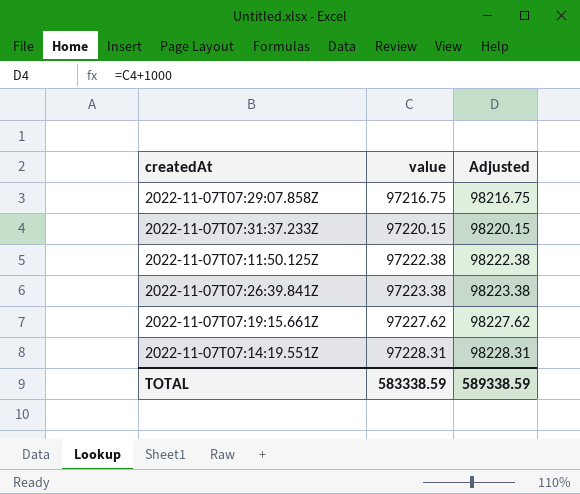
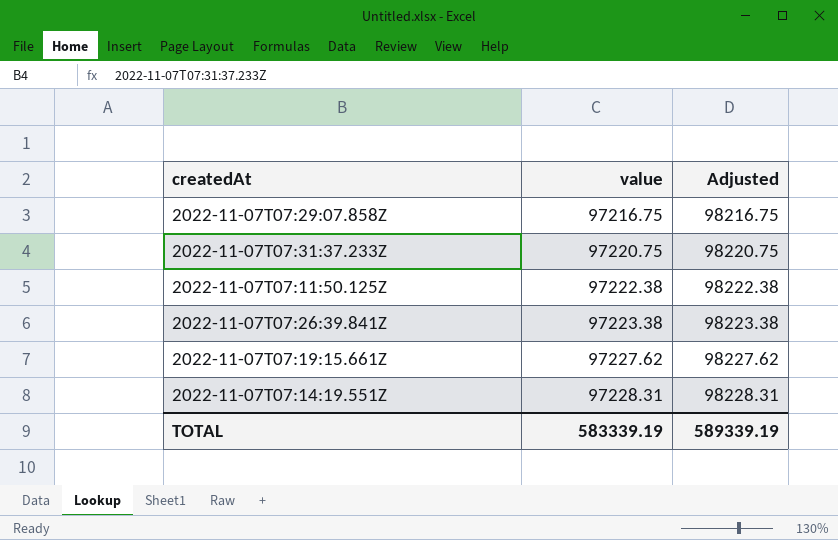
2022-11-07T07:31:37.233Z | value: 97220.15 -> 97220.75
2022-11-07T07:31:37.233Z | Adjusted: 98220.15 -> 98220.75
TOTAL | value: 583338.59 -> 583339.19
TOTAL | Adjusted: 589338.59 -> 589339.19

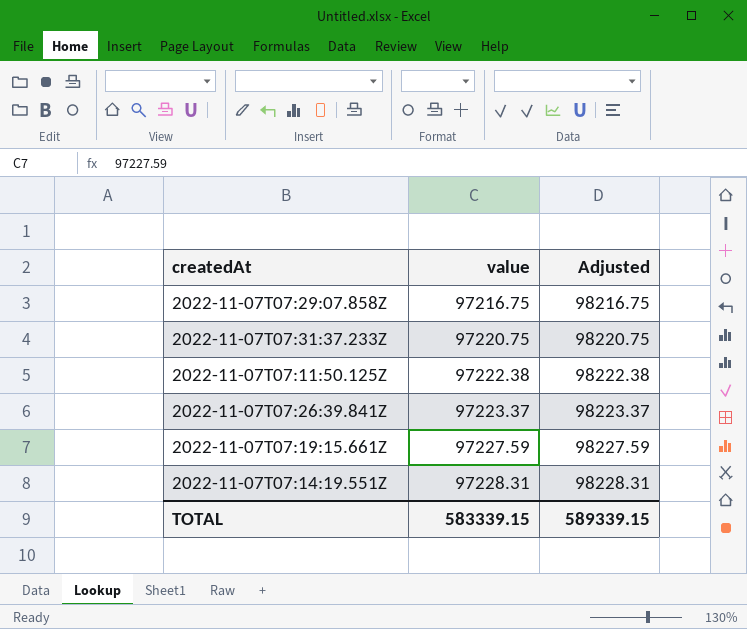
2022-11-07T07:26:39.841Z | value: 97223.38 -> 97223.37
2022-11-07T07:26:39.841Z | Adjusted: 98223.38 -> 98223.37
2022-11-07T07:19:15.661Z | value: 97227.62 -> 97227.59
2022-11-07T07:19:15.661Z | Adjusted: 98227.62 -> 98227.59
TOTAL | value: 583339.19 -> 583339.15
TOTAL | Adjusted: 589339.19 -> 589339.15

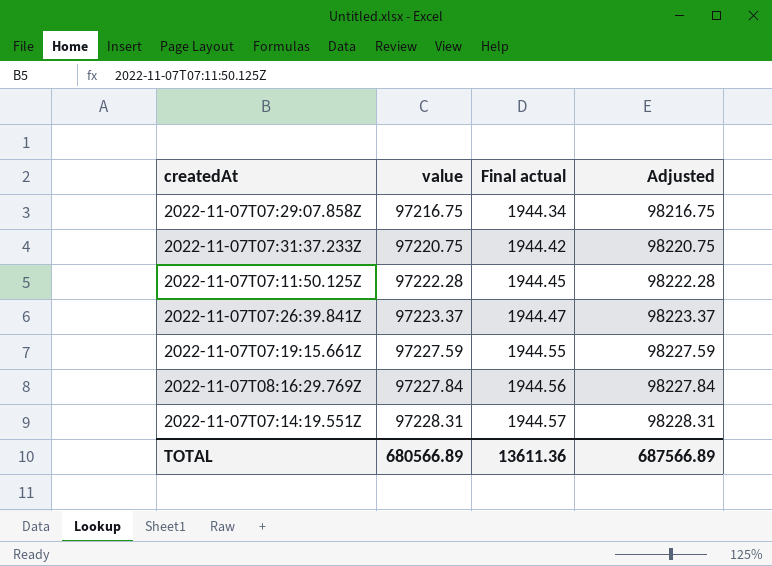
column Final actual | formula: none -> [value] * 0.02
2022-11-07T07:11:50.125Z | value: 97222.38 -> 97222.28
2022-11-07T07:11:50.125Z | Adjusted: 98222.38 -> 98222.28
row 2022-11-07T08:16:29.769Z: none -> 97227.84 | 1944.56 | 98227.84
TOTAL | value: 583339.15 -> 680566.89
TOTAL | Adjusted: 589339.15 -> 687566.89

